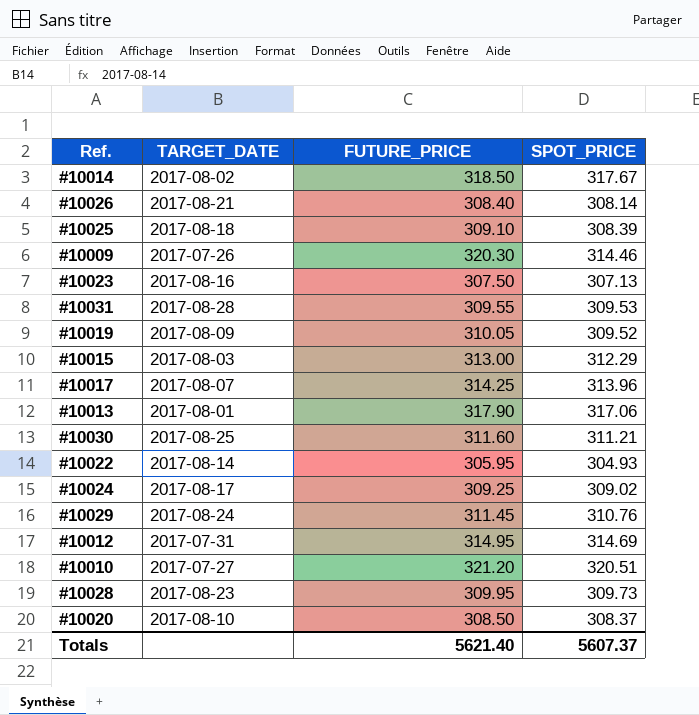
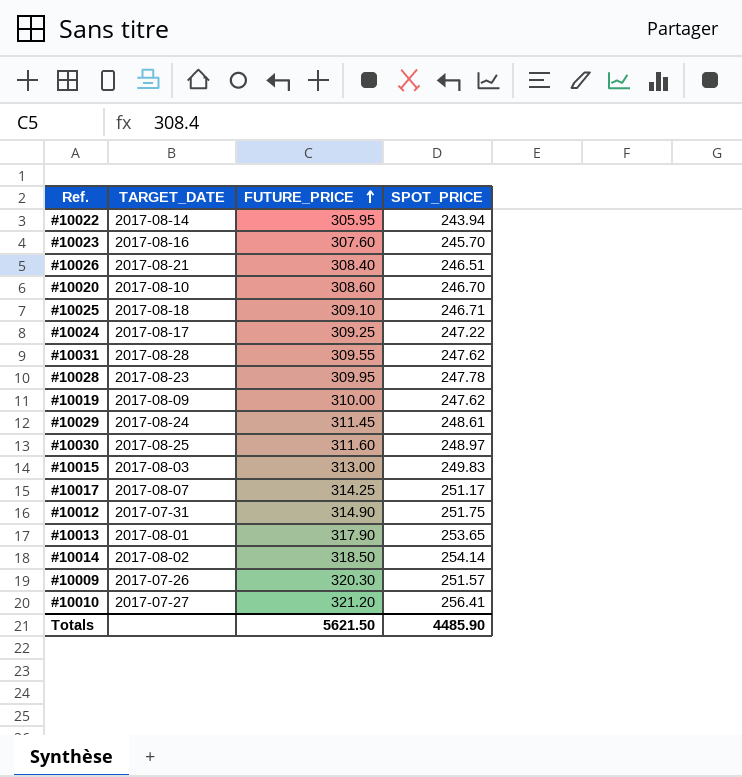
row order: none -> FUTURE_PRICE ascending
#10022 | SPOT_PRICE: 304.93 -> 243.94
#10023 | FUTURE_PRICE: 307.50 -> 307.60
#10023 | SPOT_PRICE: 307.13 -> 245.70
#10026 | SPOT_PRICE: 308.14 -> 246.51
#10020 | FUTURE_PRICE: 308.50 -> 308.60
#10020 | SPOT_PRICE: 308.37 -> 246.70
#10025 | SPOT_PRICE: 308.39 -> 246.71
#10024 | SPOT_PRICE: 309.02 -> 247.22
#10031 | SPOT_PRICE: 309.53 -> 247.62
#10028 | SPOT_PRICE: 309.73 -> 247.78
#10019 | FUTURE_PRICE: 310.05 -> 310.00
#10019 | SPOT_PRICE: 309.52 -> 247.62
#10029 | SPOT_PRICE: 310.76 -> 248.61
#10030 | SPOT_PRICE: 311.21 -> 248.97
#10015 | SPOT_PRICE: 312.29 -> 249.83
#10017 | SPOT_PRICE: 313.96 -> 251.17
#10012 | FUTURE_PRICE: 314.95 -> 314.90
#10012 | SPOT_PRICE: 314.69 -> 251.75
#10013 | SPOT_PRICE: 317.06 -> 253.65
#10014 | SPOT_PRICE: 317.67 -> 254.14
#10009 | SPOT_PRICE: 314.46 -> 251.57
#10010 | SPOT_PRICE: 320.51 -> 256.41
Totals | FUTURE_PRICE: 5621.40 -> 5621.50
Totals | SPOT_PRICE: 5607.37 -> 4485.90

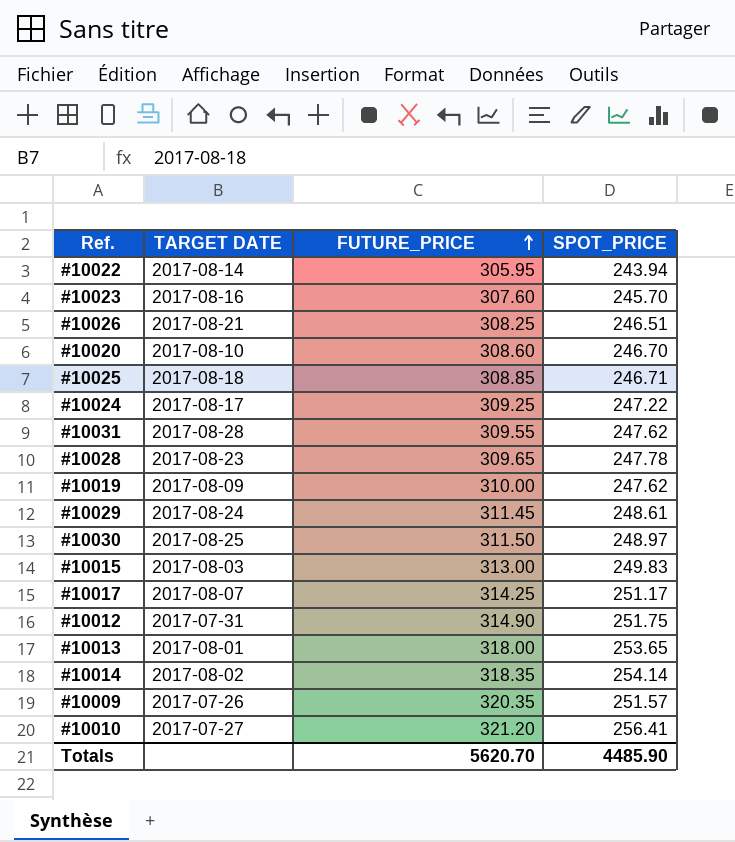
column name: TARGET_DATE -> TARGET DATE
#10026 | FUTURE_PRICE: 308.40 -> 308.25
#10025 | FUTURE_PRICE: 309.10 -> 308.85
#10028 | FUTURE_PRICE: 309.95 -> 309.65
#10030 | FUTURE_PRICE: 311.60 -> 311.50
#10013 | FUTURE_PRICE: 317.90 -> 318.00
#10014 | FUTURE_PRICE: 318.50 -> 318.35
#10009 | FUTURE_PRICE: 320.30 -> 320.35
Totals | FUTURE_PRICE: 5621.50 -> 5620.70

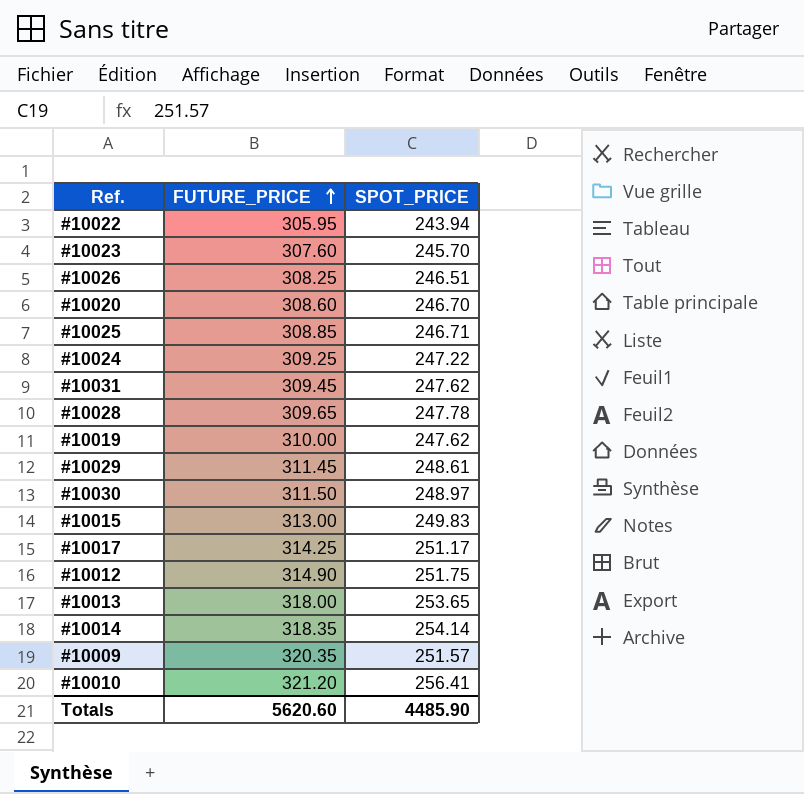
column TARGET DATE | position: 2 -> none
#10031 | FUTURE_PRICE: 309.55 -> 309.45
Totals | FUTURE_PRICE: 5620.70 -> 5620.60

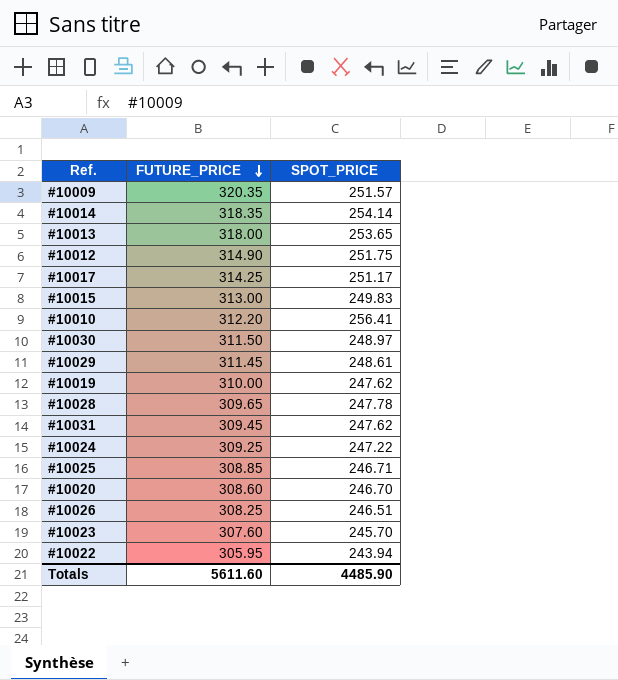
row order: FUTURE_PRICE ascending -> FUTURE_PRICE descending
#10010 | FUTURE_PRICE: 321.20 -> 312.20
Totals | FUTURE_PRICE: 5620.60 -> 5611.60

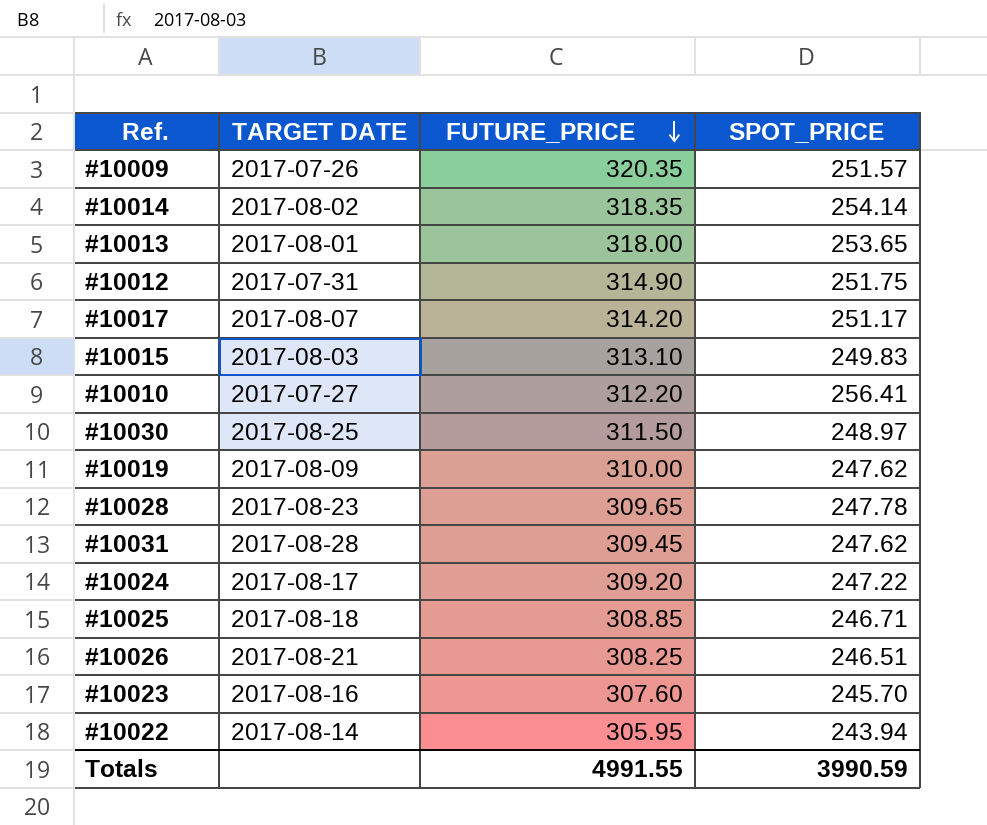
column TARGET DATE | position: none -> 2
row #10029: 311.45 | 248.61 -> none
row #10020: 308.60 | 246.70 -> none
#10017 | FUTURE_PRICE: 314.25 -> 314.20
#10015 | FUTURE_PRICE: 313.00 -> 313.10
#10024 | FUTURE_PRICE: 309.25 -> 309.20
Totals | FUTURE_PRICE: 5611.60 -> 4991.55
Totals | SPOT_PRICE: 4485.90 -> 3990.59

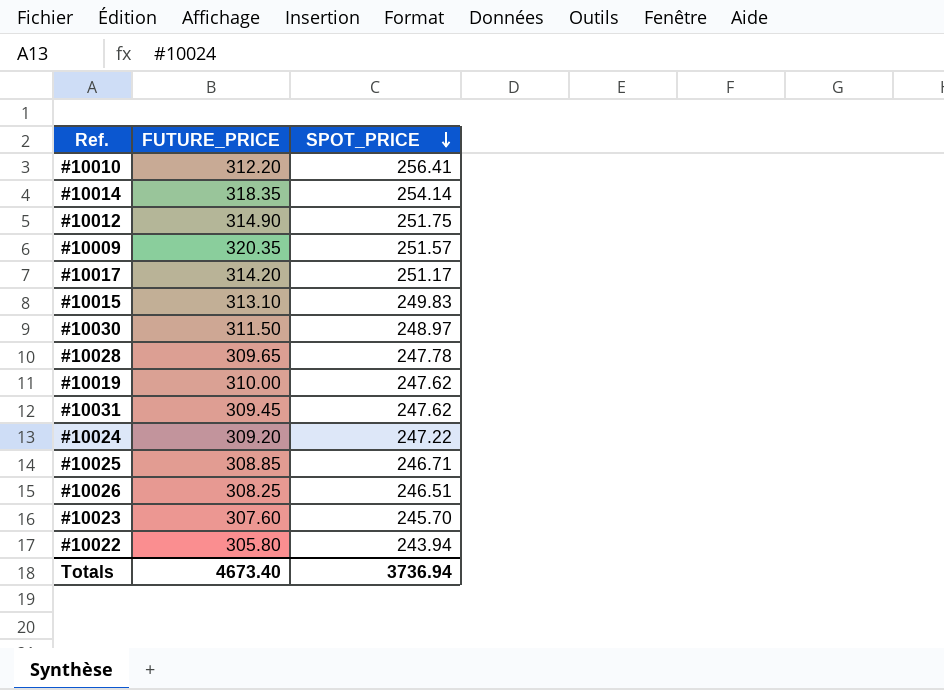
row order: FUTURE_PRICE descending -> SPOT_PRICE descending
column TARGET DATE | position: 2 -> none
row #10013: 2017-08-01 | 318.00 | 253.65 -> none
#10022 | FUTURE_PRICE: 305.95 -> 305.80
Totals | FUTURE_PRICE: 4991.55 -> 4673.40
Totals | SPOT_PRICE: 3990.59 -> 3736.94

